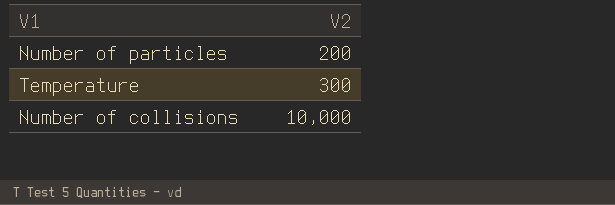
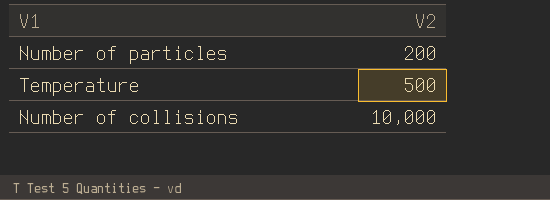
Temperature | V2: 300 -> 500

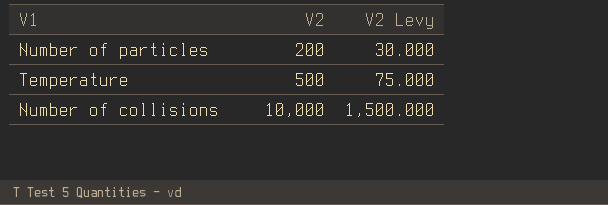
column V2 Levy | formula: none -> [V2] * 0.15

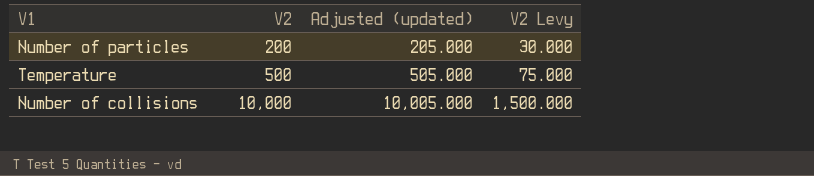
column Adjusted (updated) | formula: none -> [V2] + 5

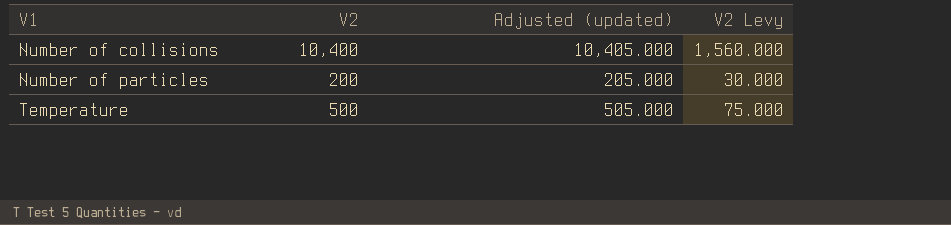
row order: V2 ascending -> V1 ascending
Number of collisions | V2: 10,000 -> 10,400
Number of collisions | Adjusted (updated): 10,005.000 -> 10,405.000
Number of collisions | V2 Levy: 1,500.000 -> 1,560.000

